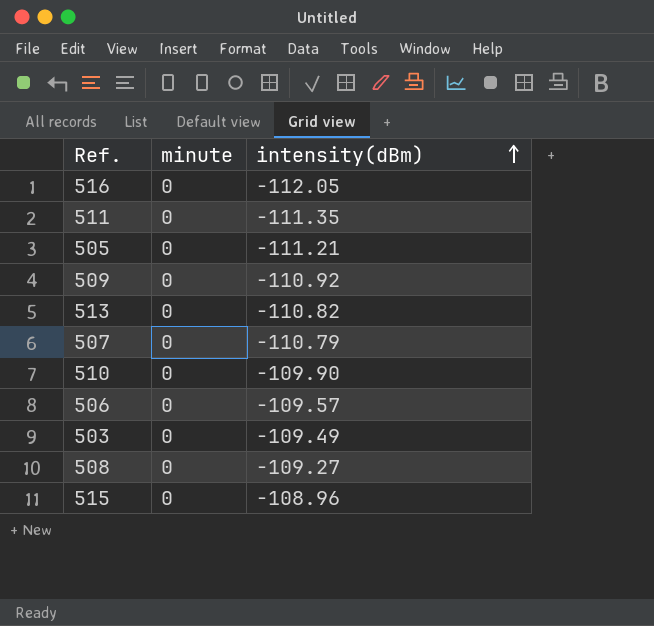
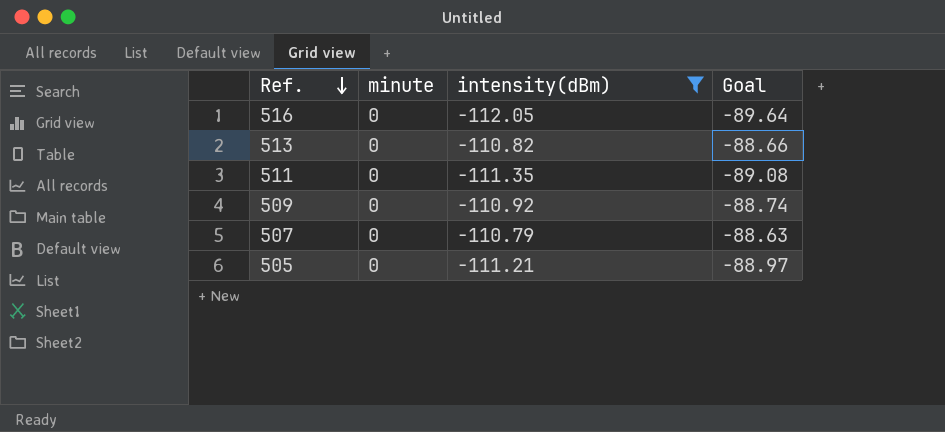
filter: none -> intensity(dBm) <= -110.79
row order: intensity(dBm) ascending -> Ref. descending
column Goal | formula: none -> [intensity(dBm)] * 0.8

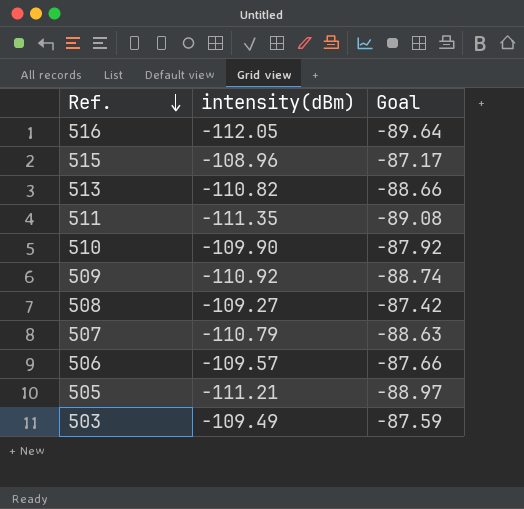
filter: intensity(dBm) <= -110.79 -> none
column minute | position: 2 -> none

